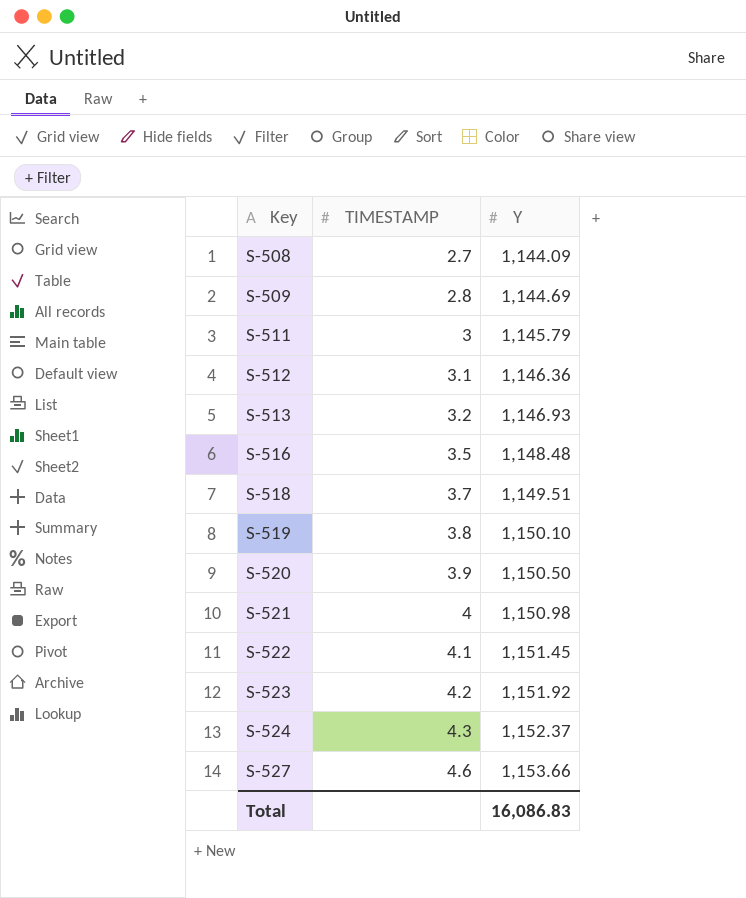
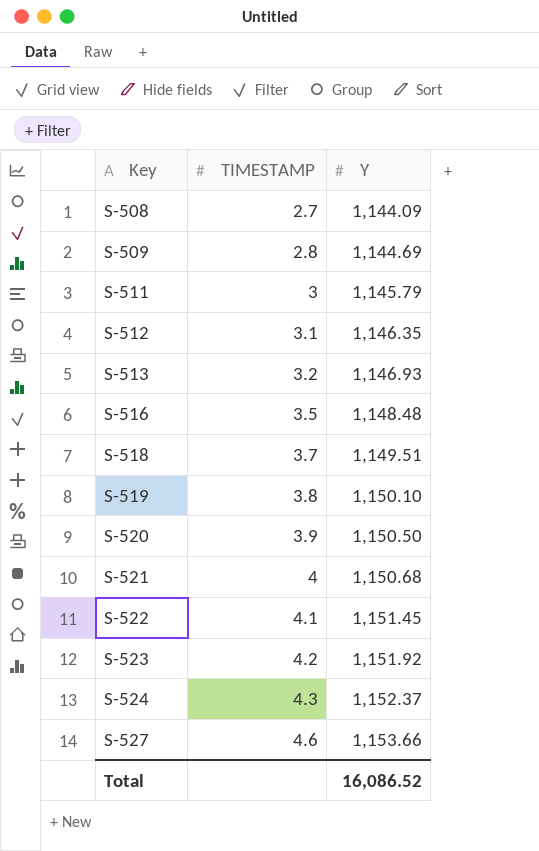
S-512 | Y: 1,146.36 -> 1,146.35
S-521 | Y: 1,150.98 -> 1,150.68
Total | Y: 16,086.83 -> 16,086.52

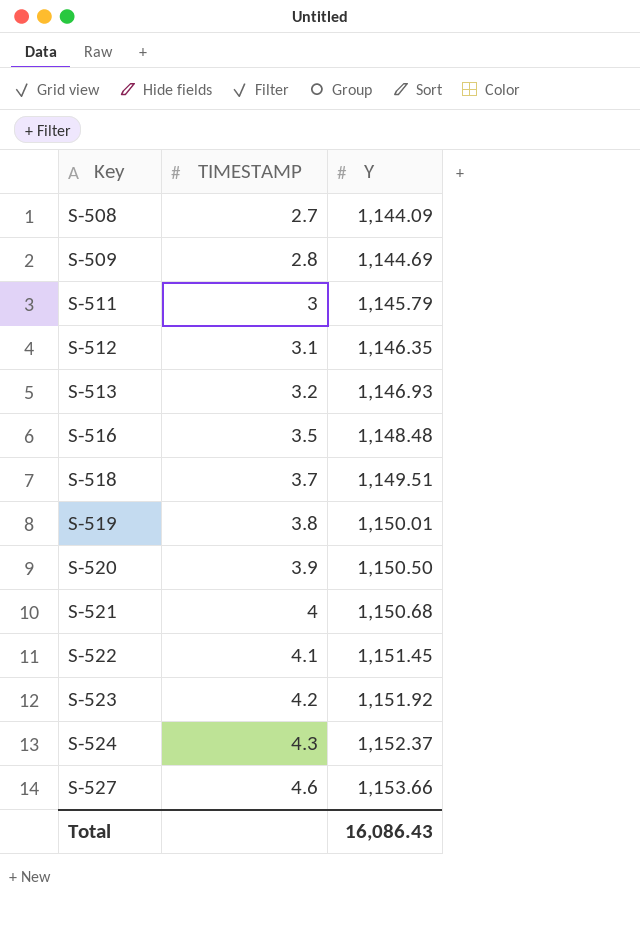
S-519 | Y: 1,150.10 -> 1,150.01
Total | Y: 16,086.52 -> 16,086.43

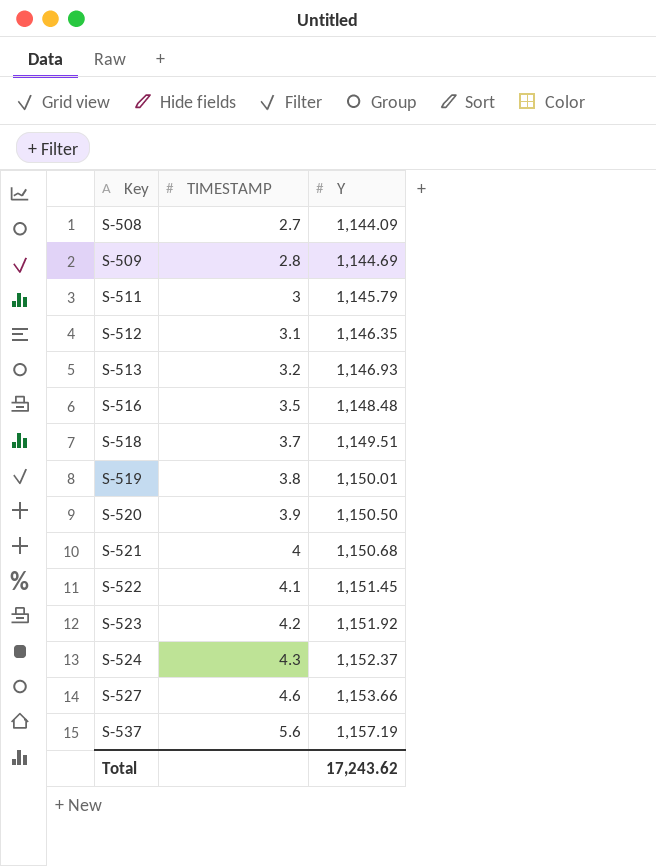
row S-537: none -> 5.6 | 1,157.19
Total | Y: 16,086.43 -> 17,243.62

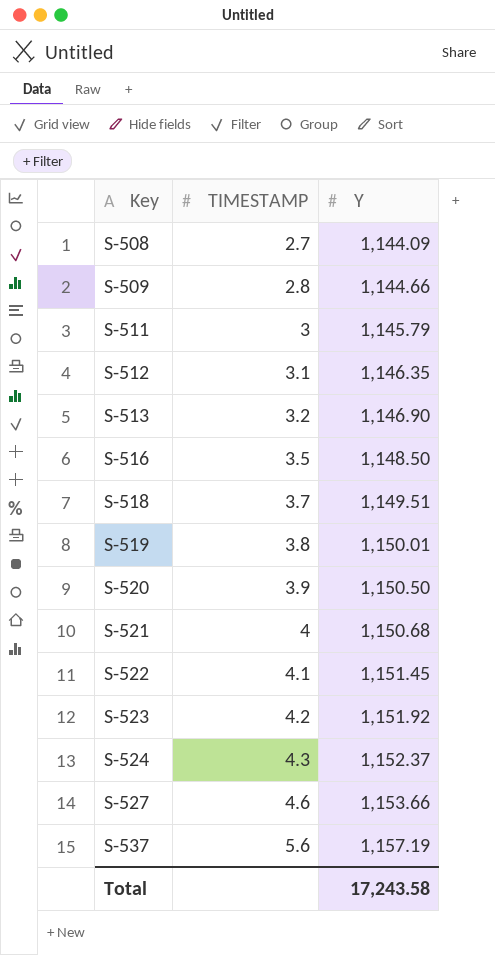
S-509 | Y: 1,144.69 -> 1,144.66
S-513 | Y: 1,146.93 -> 1,146.90
S-516 | Y: 1,148.48 -> 1,148.50
Total | Y: 17,243.62 -> 17,243.58

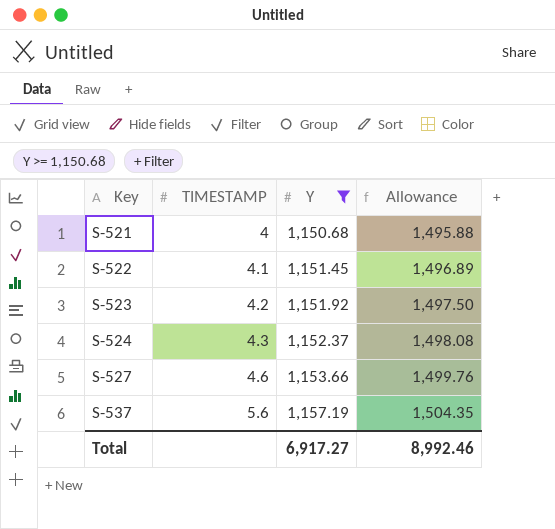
filter: none -> Y >= 1,150.68
column Allowance | formula: none -> [Y] * 1.3
Total | Y: 17,243.58 -> 6,917.27

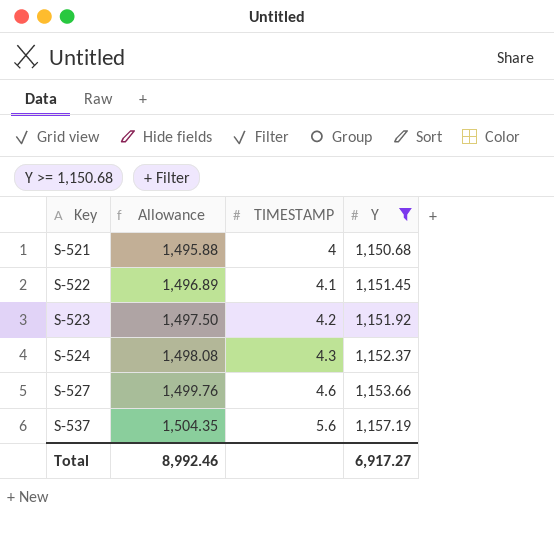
column Allowance | position: 4 -> 2

